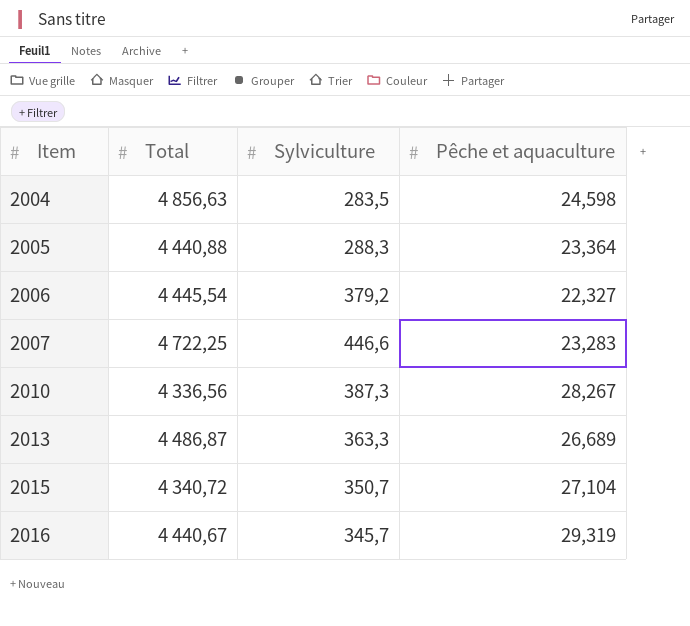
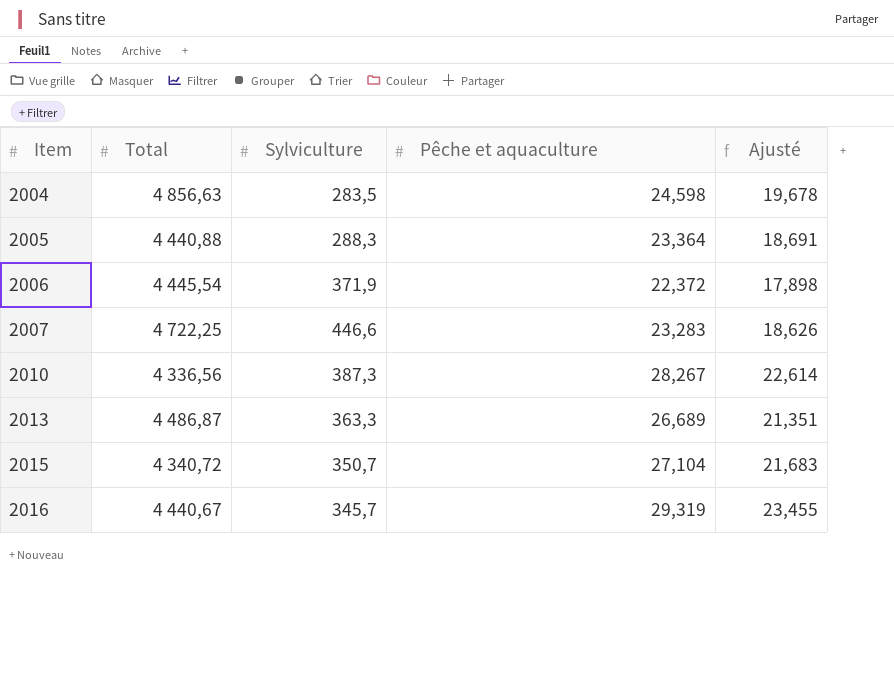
column Ajusté | formula: none -> [Pêche et aquaculture] * 0,8
2006 | Sylviculture: 379,2 -> 371,9
2006 | Pêche et aquaculture: 22,327 -> 22,372

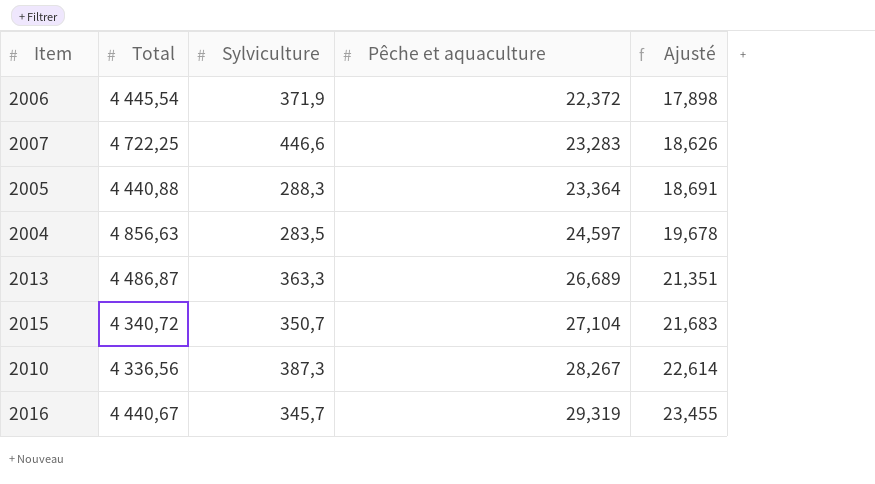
row order: Item ascending -> Pêche et aquaculture ascending
2004 | Pêche et aquaculture: 24,598 -> 24,597

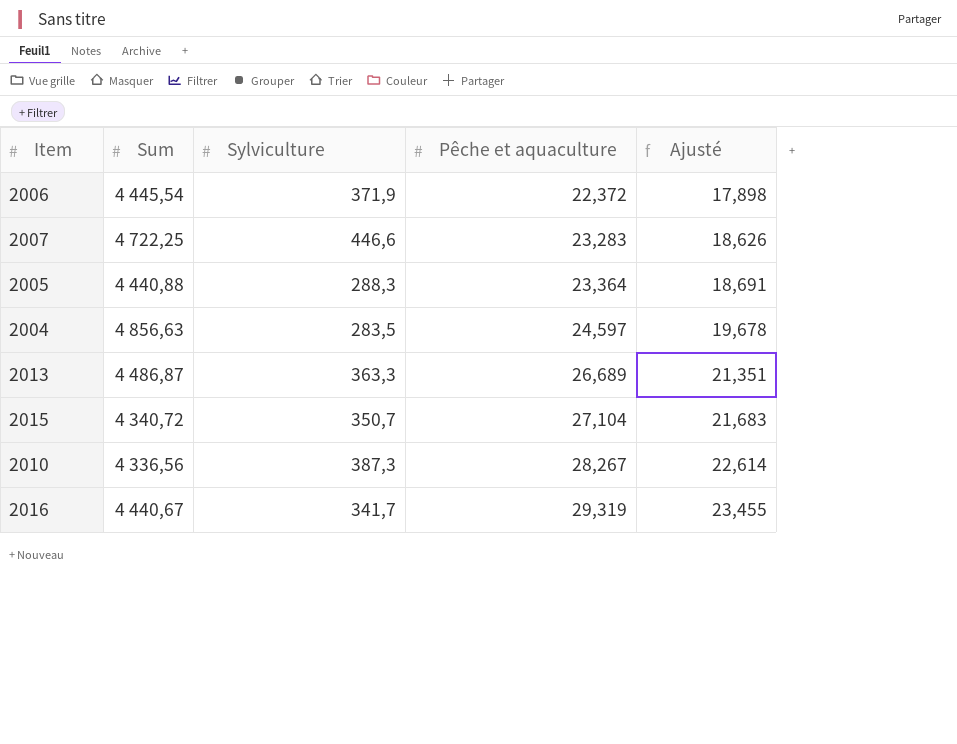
column name: Total -> Sum
2016 | Sylviculture: 345,7 -> 341,7

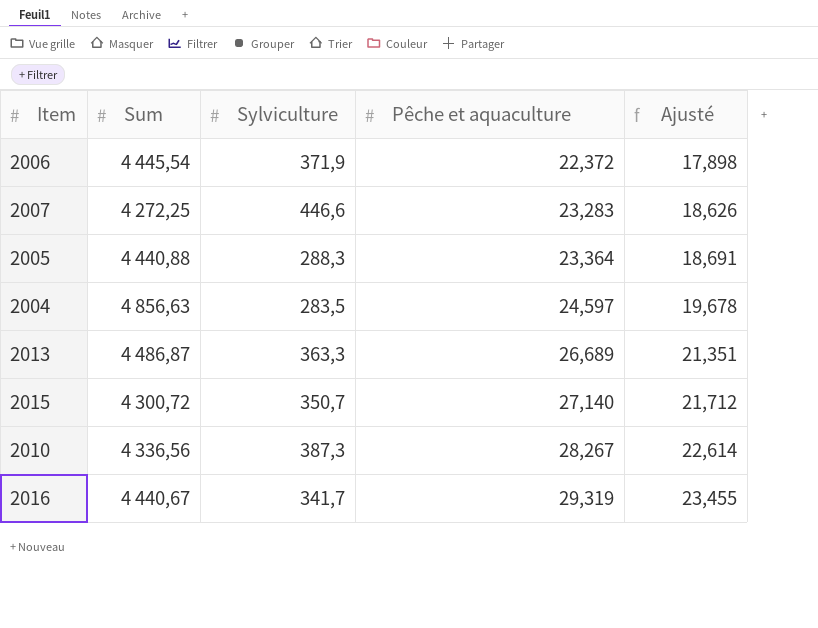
2007 | Sum: 4 722,25 -> 4 272,25
2015 | Sum: 4 340,72 -> 4 300,72
2015 | Pêche et aquaculture: 27,104 -> 27,140
2015 | Ajusté: 21,683 -> 21,712

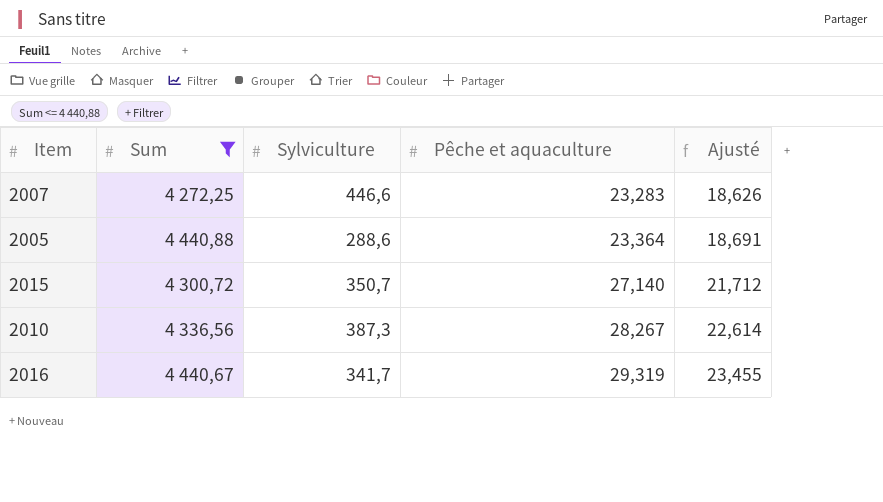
filter: none -> Sum <= 4 440,88
2005 | Sylviculture: 288,3 -> 288,6

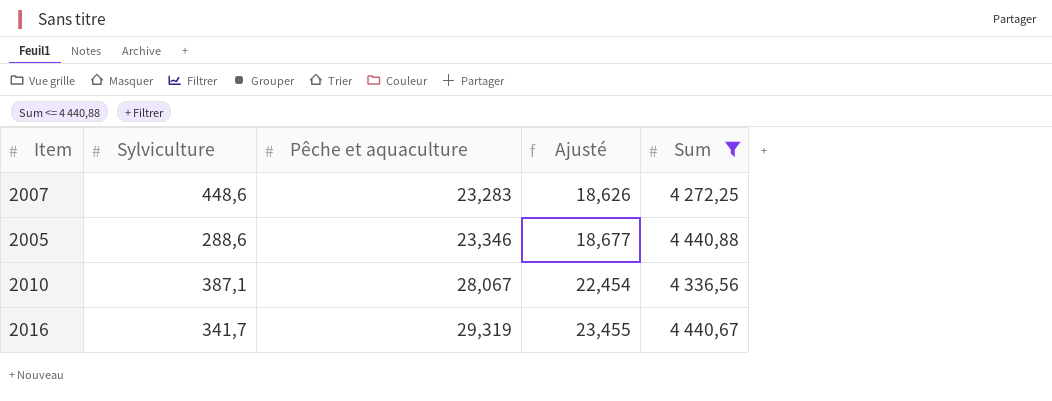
column Sum | position: 2 -> 5
row 2015: 4 300,72 | 350,7 | 27,140 | 21,712 -> none
2007 | Sylviculture: 446,6 -> 448,6
2005 | Pêche et aquaculture: 23,364 -> 23,346
2005 | Ajusté: 18,691 -> 18,677
2010 | Sylviculture: 387,3 -> 387,1
2010 | Pêche et aquaculture: 28,267 -> 28,067
2010 | Ajusté: 22,614 -> 22,454

